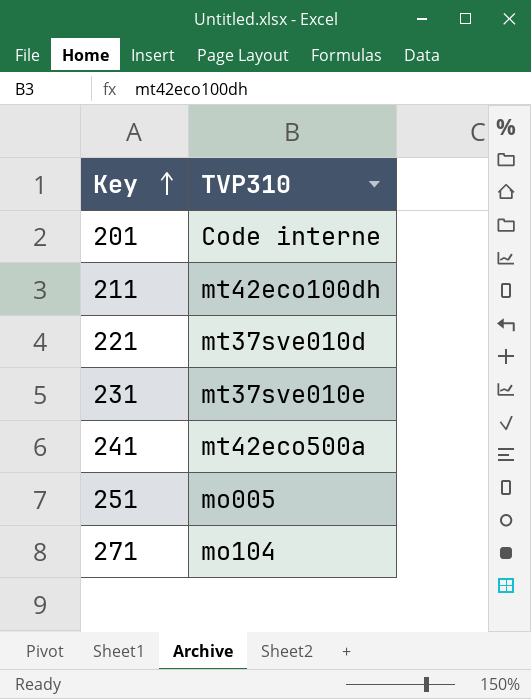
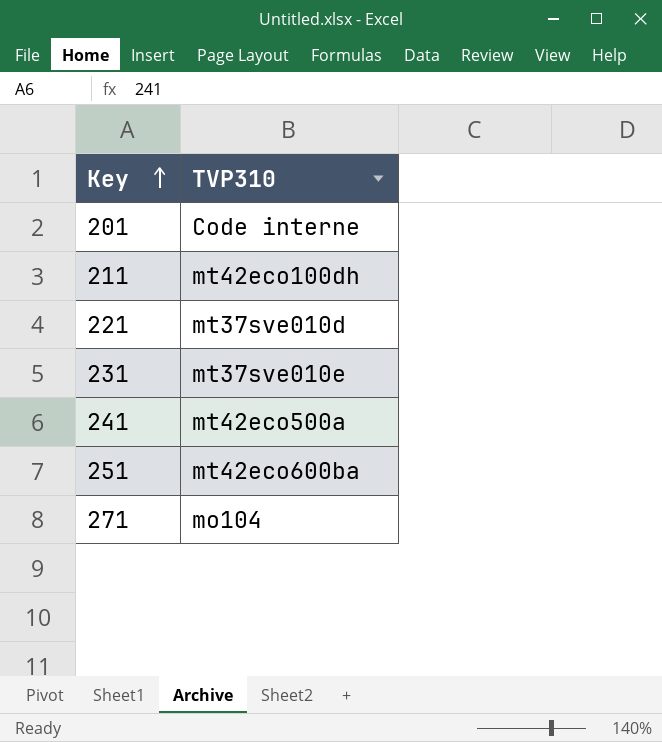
251 | TVP310: mo005 -> mt42eco600ba

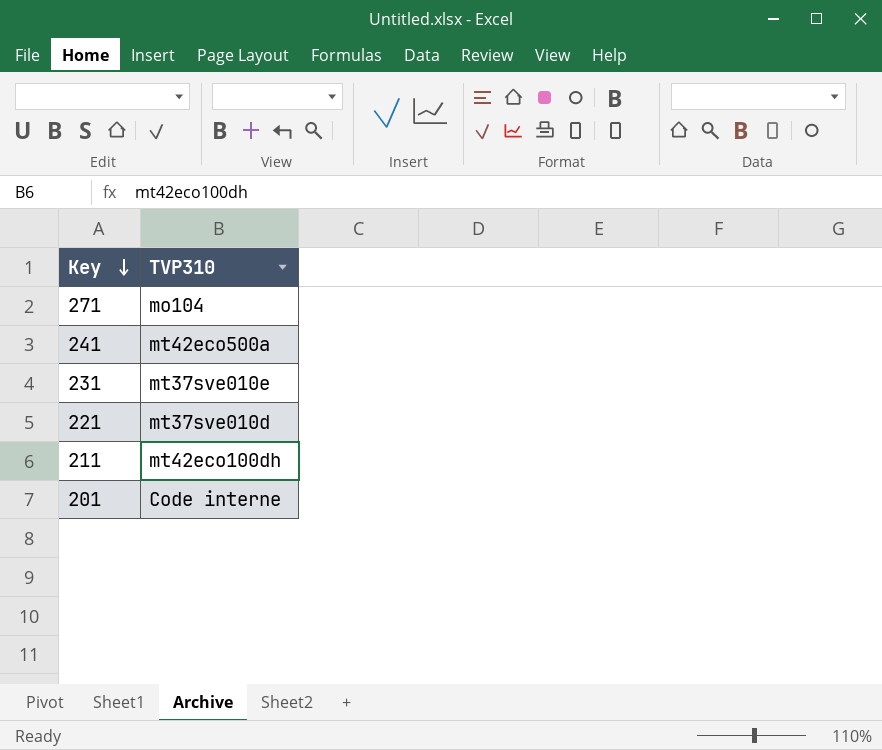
row order: Key ascending -> Key descending
row 251: mt42eco600ba -> none

